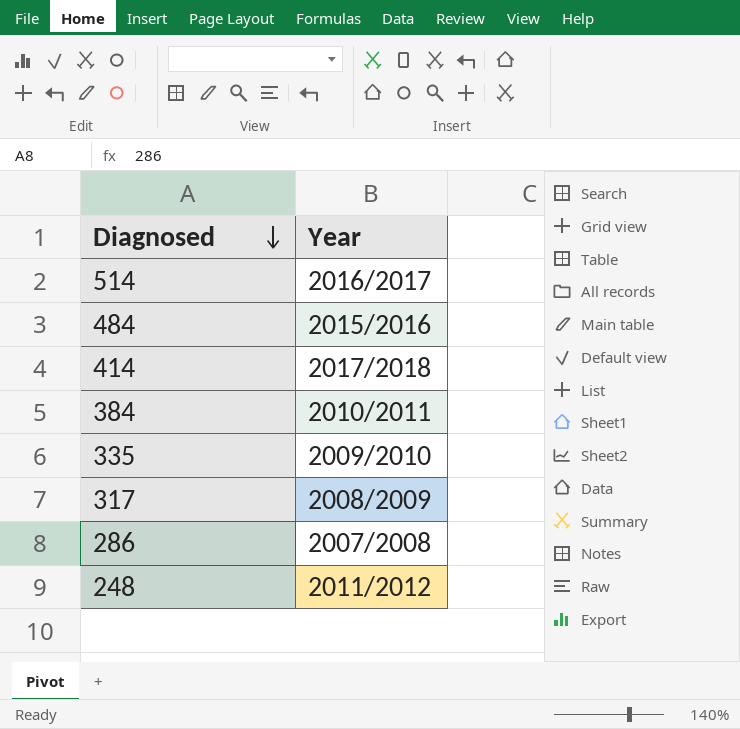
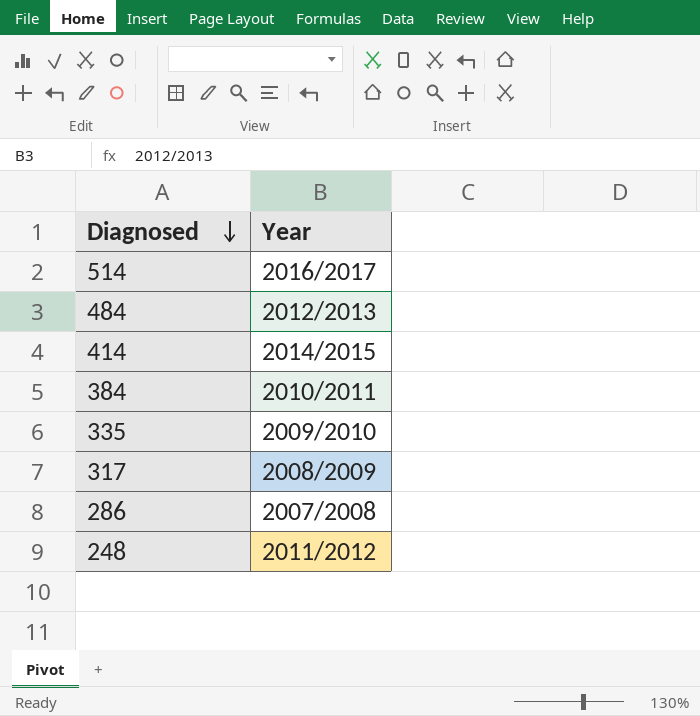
484 | Year: 2015/2016 -> 2012/2013
414 | Year: 2017/2018 -> 2014/2015

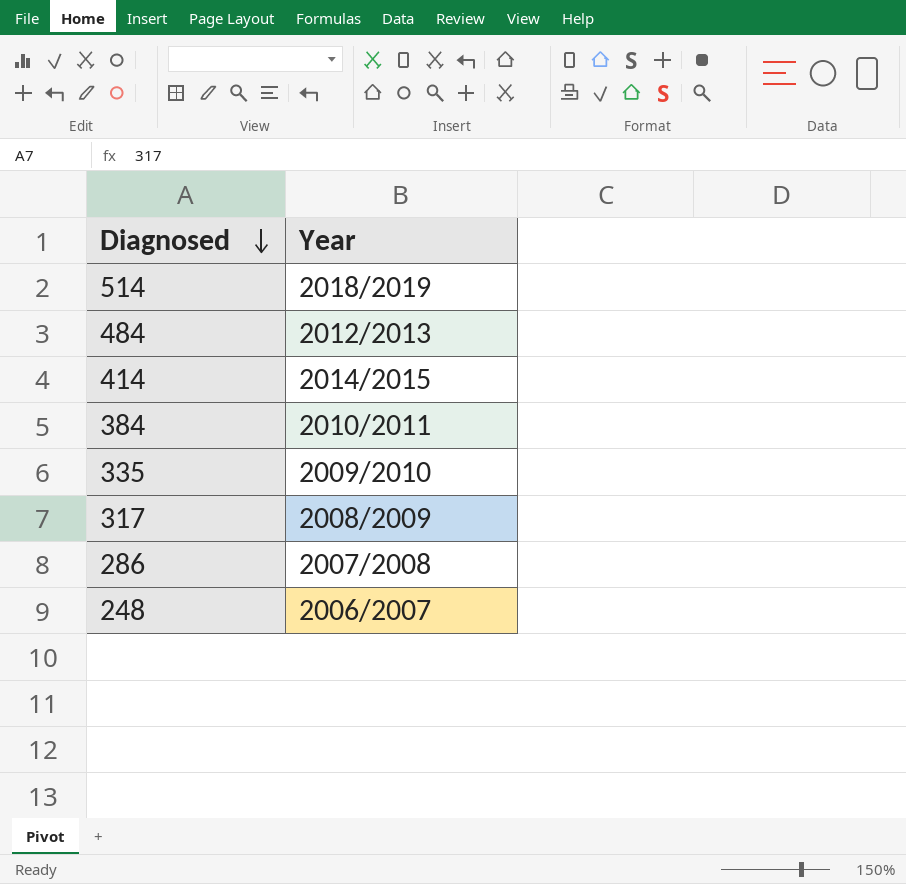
514 | Year: 2016/2017 -> 2018/2019
248 | Year: 2011/2012 -> 2006/2007

